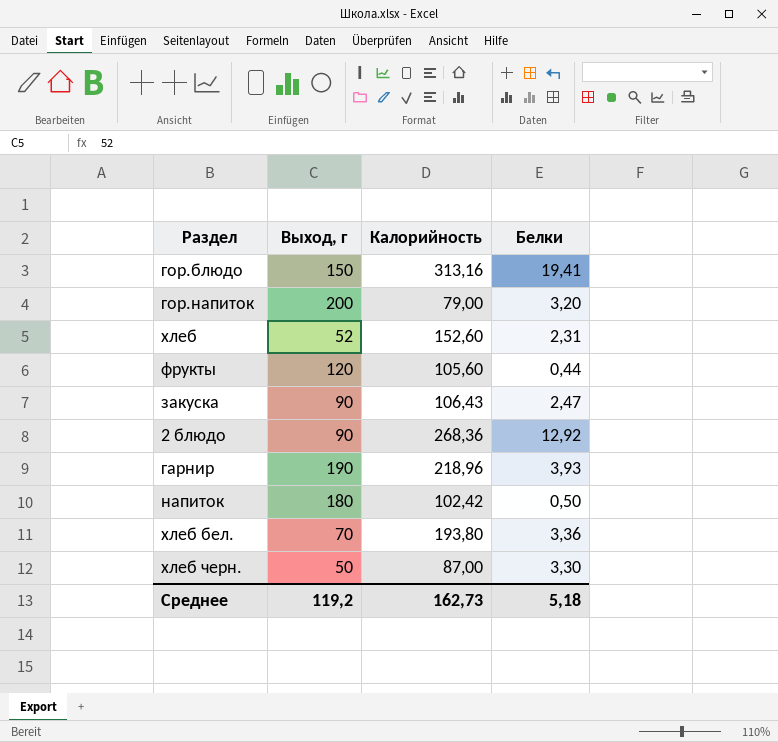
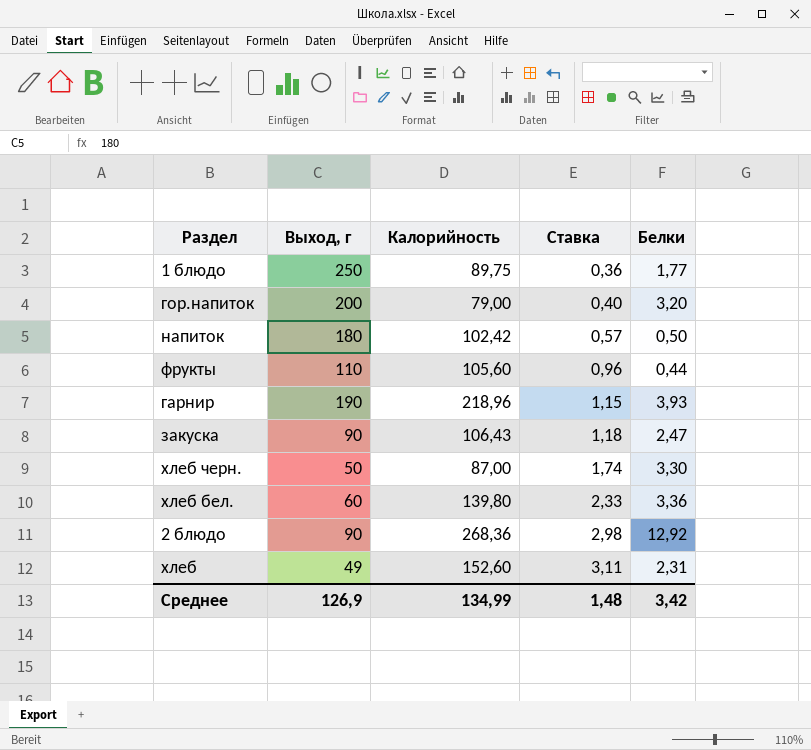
row order: none -> Ставка ascending
column Ставка | formula: none -> [Калорийность] / [Выход, г]
row гор.блюдо: 150 | 313,16 | 19,41 -> none
row 1 блюдо: none -> 250 | 89,75 | 0,36 | 1,77
фрукты | Выход, г: 120 -> 110
хлеб бел. | Выход, г: 70 -> 60
хлеб бел. | Калорийность: 193,80 -> 139,80
хлеб | Выход, г: 52 -> 49
Среднее | Выход, г: 119,2 -> 126,9
Среднее | Калорийность: 162,73 -> 134,99
Среднее | Белки: 5,18 -> 3,42

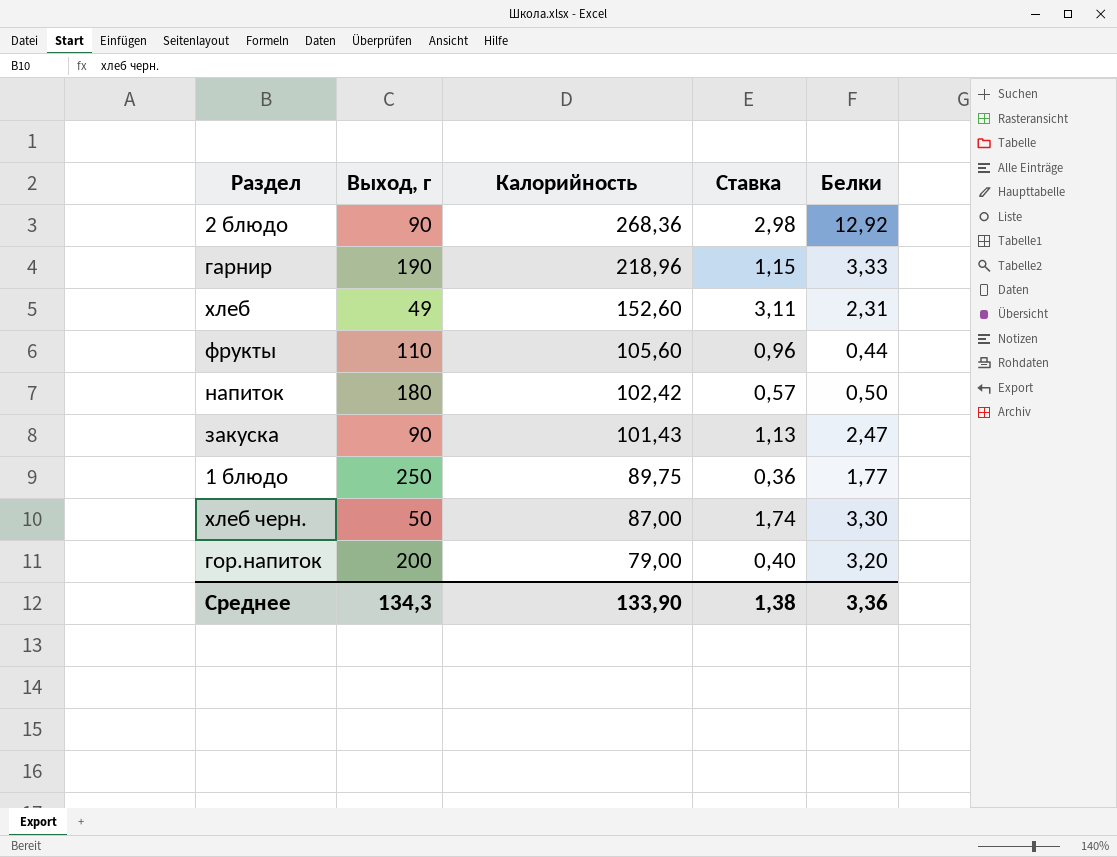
row order: Ставка ascending -> Калорийность descending
row хлеб бел.: 60 | 139,80 | 2,33 | 3,36 -> none
гарнир | Белки: 3,93 -> 3,33
закуска | Калорийность: 106,43 -> 101,43
закуска | Ставка: 1,18 -> 1,13
Среднее | Выход, г: 126,9 -> 134,3
Среднее | Калорийность: 134,99 -> 133,90
Среднее | Ставка: 1,48 -> 1,38
Среднее | Белки: 3,42 -> 3,36

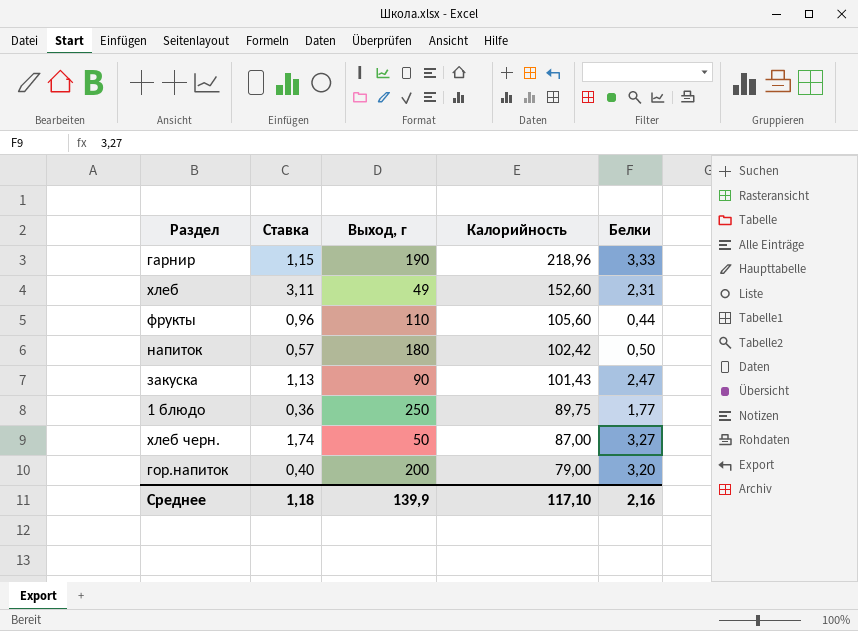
column Ставка | position: 4 -> 2
row 2 блюдо: 90 | 268,36 | 2,98 | 12,92 -> none
хлеб черн. | Белки: 3,30 -> 3,27
Среднее | Ставка: 1,38 -> 1,18
Среднее | Выход, г: 134,3 -> 139,9
Среднее | Калорийность: 133,90 -> 117,10
Среднее | Белки: 3,36 -> 2,16

